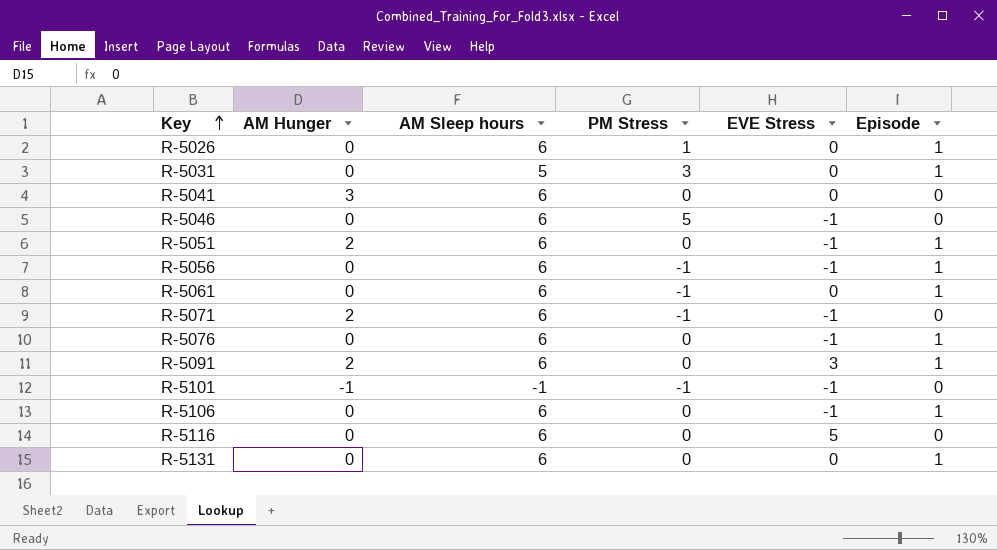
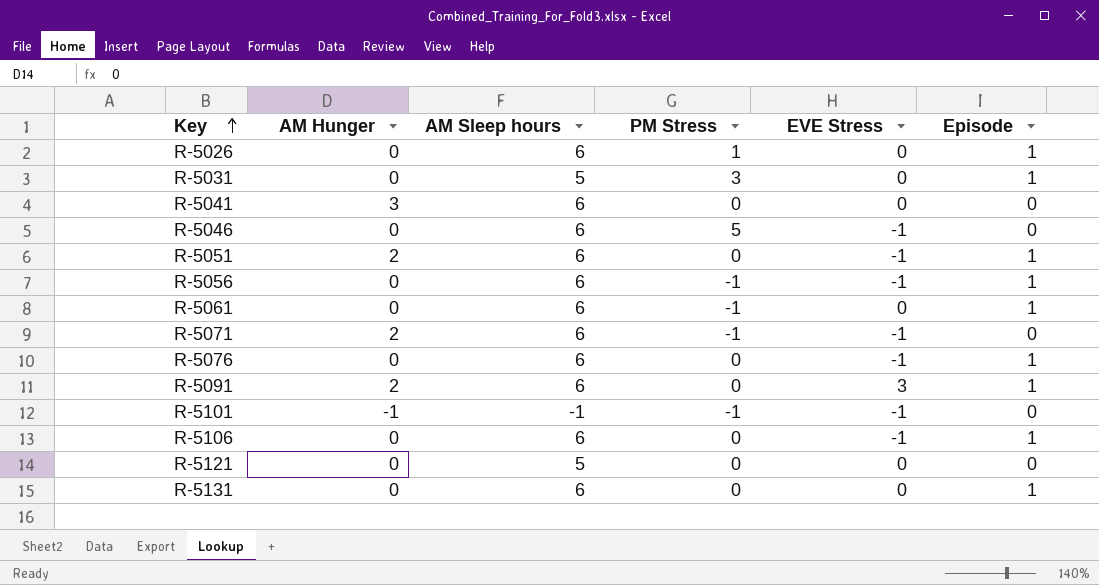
row R-5116: 0 | 6 | 0 | 5 | 0 -> none
row R-5121: none -> 0 | 5 | 0 | 0 | 0

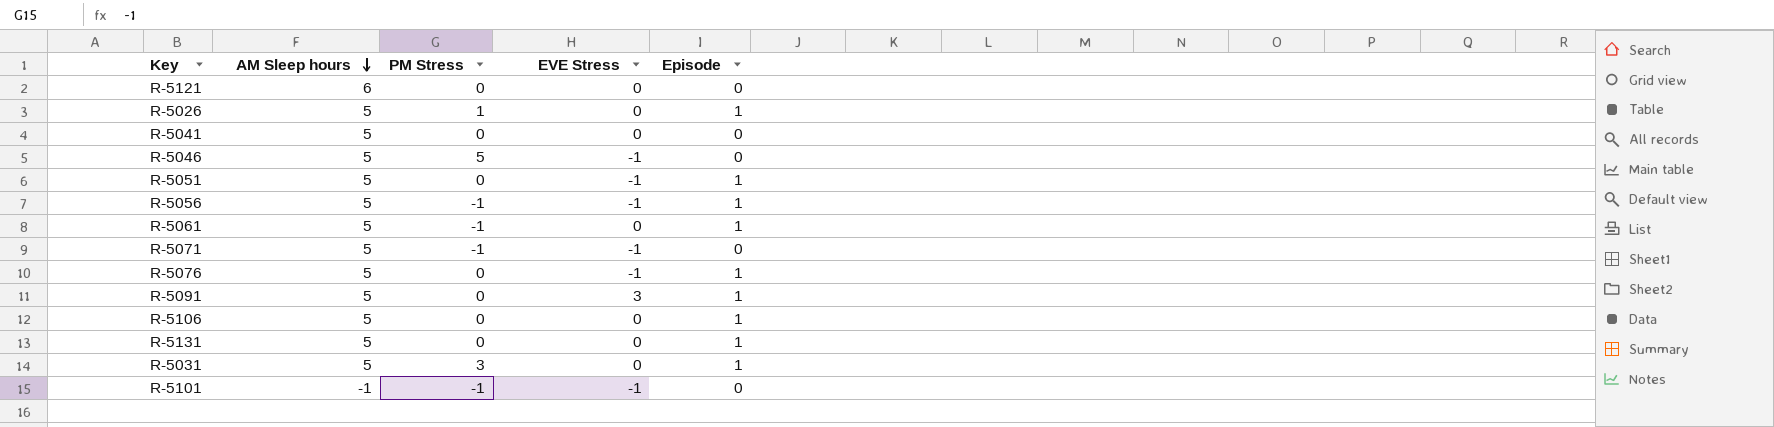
row order: Key ascending -> AM Sleep hours descending
column AM Hunger | position: 2 -> none
R-5121 | AM Sleep hours: 5 -> 6
R-5026 | AM Sleep hours: 6 -> 5
R-5041 | AM Sleep hours: 6 -> 5
R-5046 | AM Sleep hours: 6 -> 5
R-5051 | AM Sleep hours: 6 -> 5
R-5056 | AM Sleep hours: 6 -> 5
R-5061 | AM Sleep hours: 6 -> 5
R-5071 | AM Sleep hours: 6 -> 5
R-5076 | AM Sleep hours: 6 -> 5
R-5091 | AM Sleep hours: 6 -> 5
R-5106 | AM Sleep hours: 6 -> 5
R-5106 | EVE Stress: -1 -> 0
R-5131 | AM Sleep hours: 6 -> 5

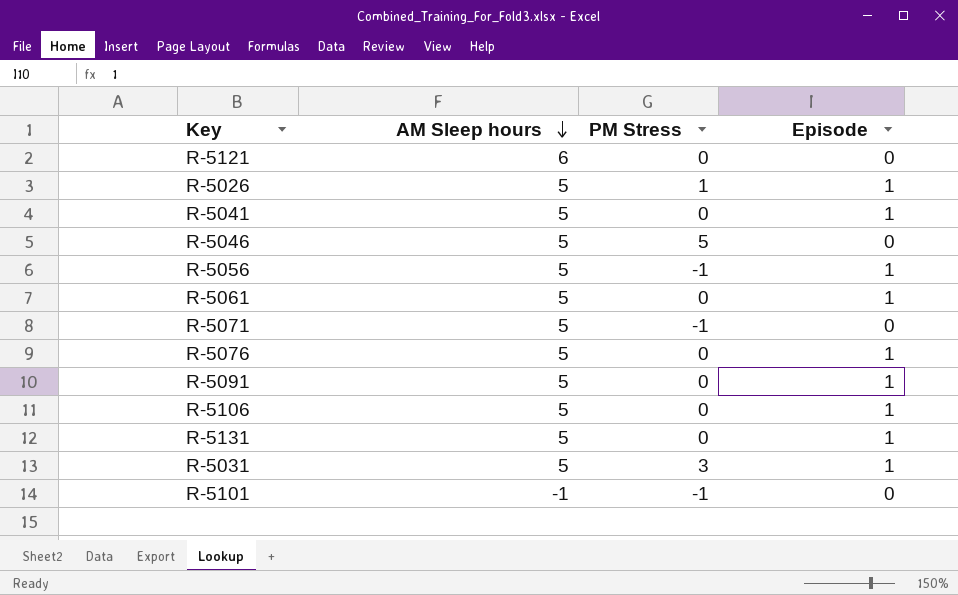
column EVE Stress | position: 4 -> none
row R-5051: 5 | 0 | -1 | 1 -> none
R-5041 | Episode: 0 -> 1
R-5061 | PM Stress: -1 -> 0

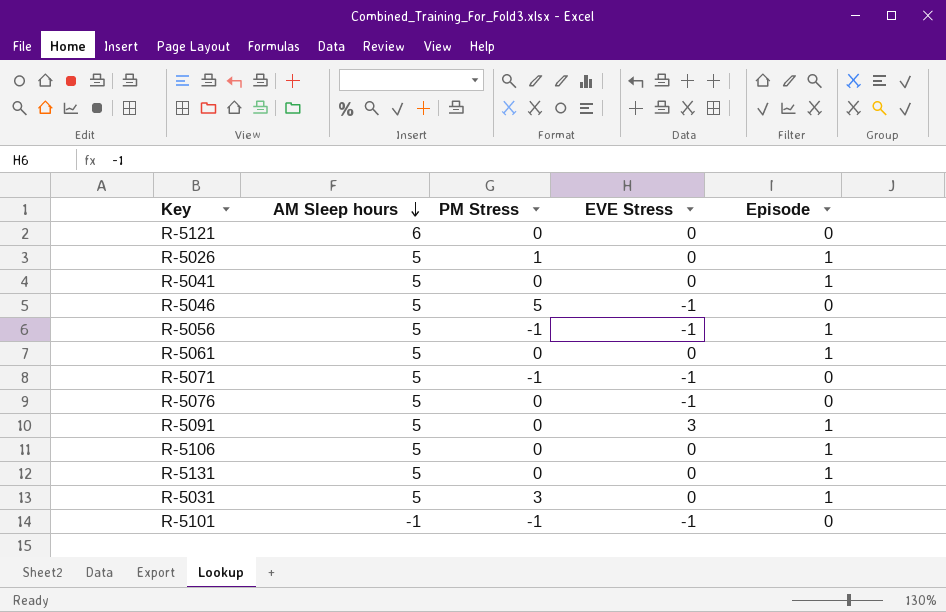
column EVE Stress | position: none -> 4
R-5076 | Episode: 1 -> 0

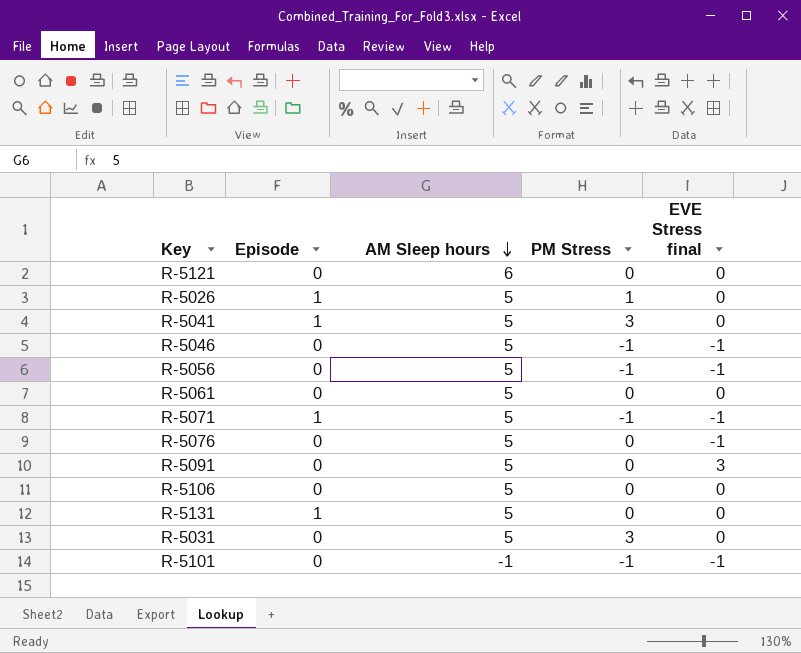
column Episode | position: 5 -> 2
column name: EVE Stress -> EVE Stress final
R-5041 | PM Stress: 0 -> 3
R-5046 | PM Stress: 5 -> -1
R-5056 | Episode: 1 -> 0
R-5061 | Episode: 1 -> 0
R-5071 | Episode: 0 -> 1
R-5091 | Episode: 1 -> 0
R-5106 | Episode: 1 -> 0
R-5031 | Episode: 1 -> 0

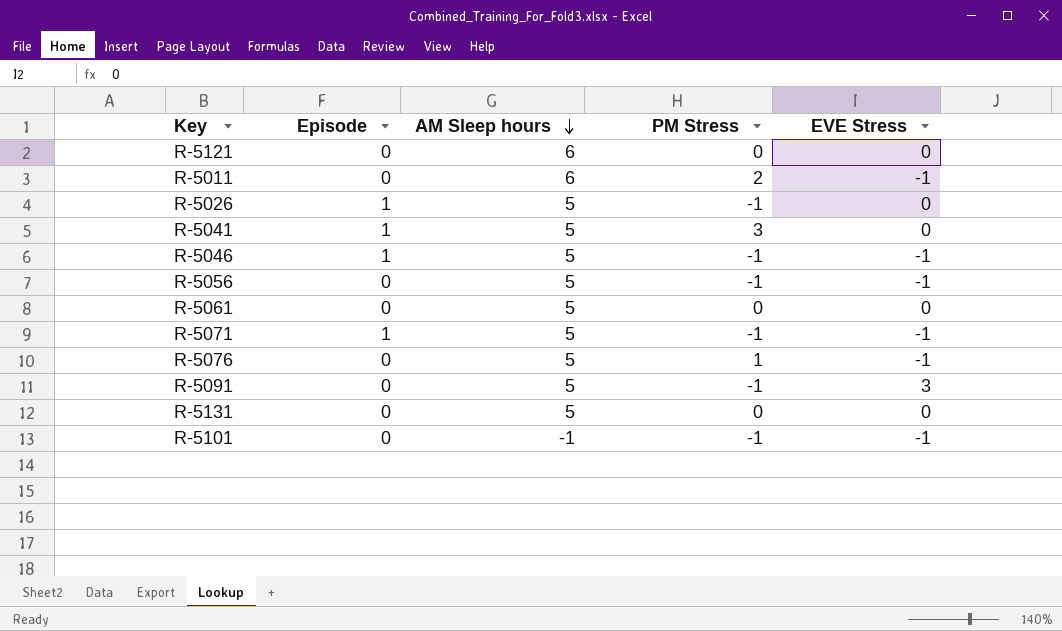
column name: EVE Stress final -> EVE Stress
row R-5106: 0 | 5 | 0 | 0 -> none
row R-5031: 0 | 5 | 3 | 0 -> none
row R-5011: none -> 0 | 6 | 2 | -1
R-5026 | PM Stress: 1 -> -1
R-5046 | Episode: 0 -> 1
R-5076 | PM Stress: 0 -> 1
R-5091 | PM Stress: 0 -> -1
R-5131 | Episode: 1 -> 0

